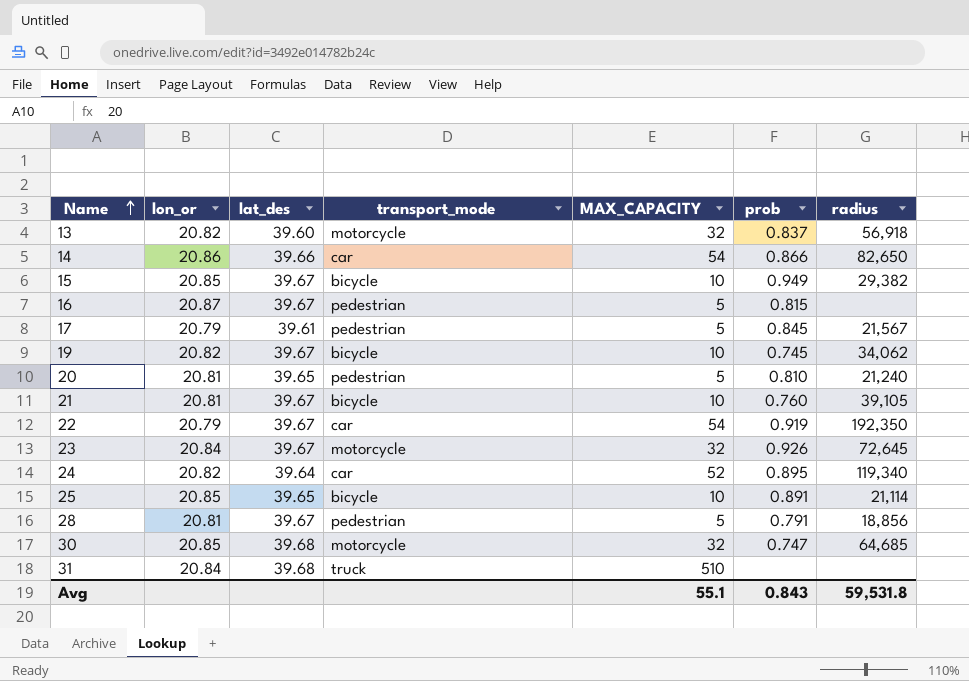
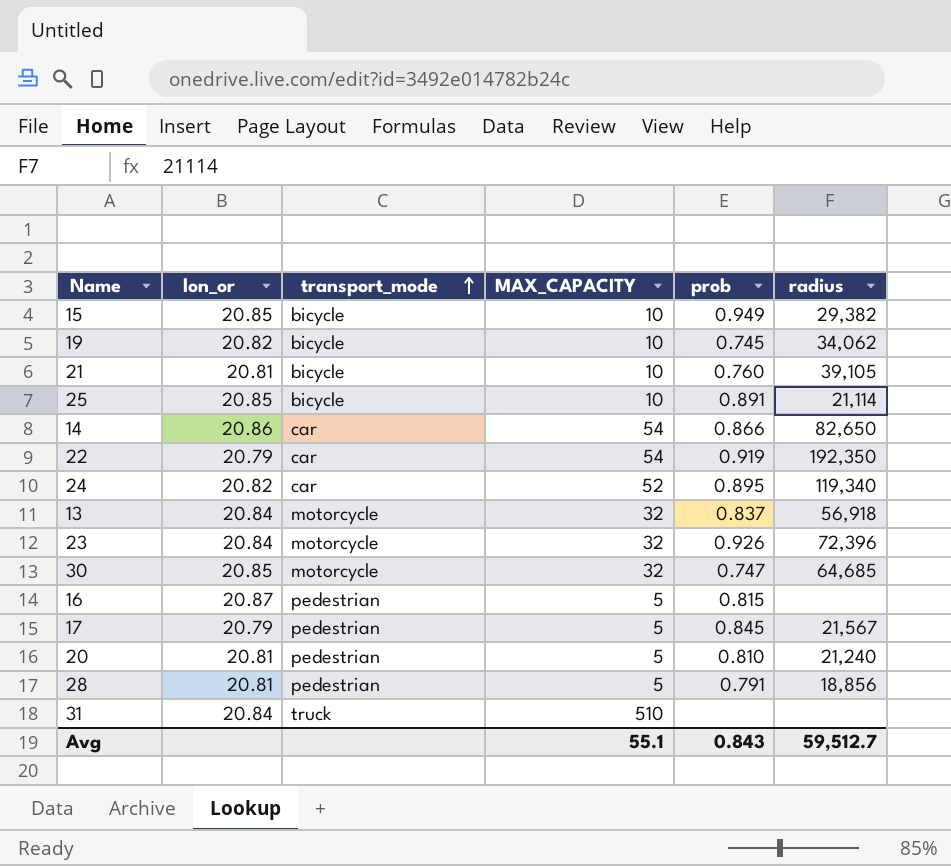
row order: Name ascending -> transport_mode ascending
column lat_des | position: 3 -> none
13 | lon_or: 20.82 -> 20.84
23 | radius: 72,645 -> 72,396
Avg | radius: 59,531.8 -> 59,512.7

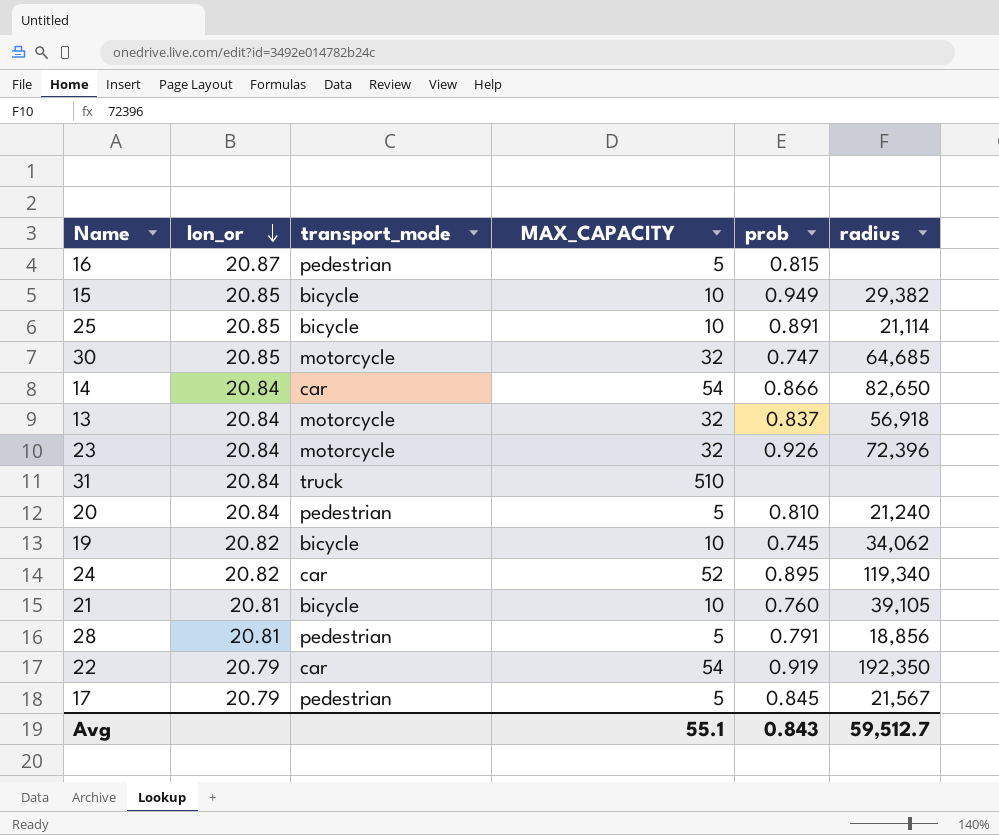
row order: transport_mode ascending -> lon_or descending
14 | lon_or: 20.86 -> 20.84
20 | lon_or: 20.81 -> 20.84

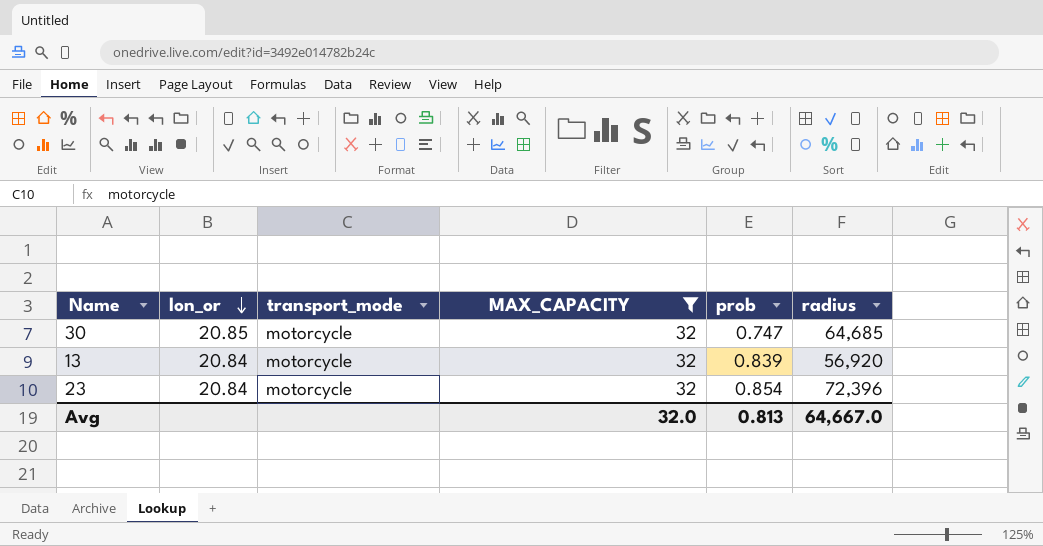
filter: none -> MAX_CAPACITY = 32
13 | prob: 0.837 -> 0.839
13 | radius: 56,918 -> 56,920
23 | prob: 0.926 -> 0.854
Avg | MAX_CAPACITY: 55.1 -> 32.0
Avg | prob: 0.843 -> 0.813
Avg | radius: 59,512.7 -> 64,667.0

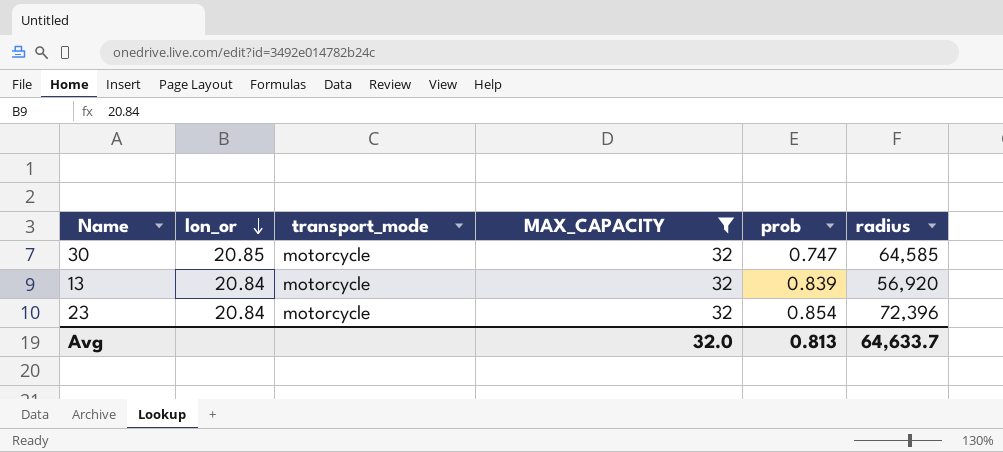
30 | radius: 64,685 -> 64,585
Avg | radius: 64,667.0 -> 64,633.7

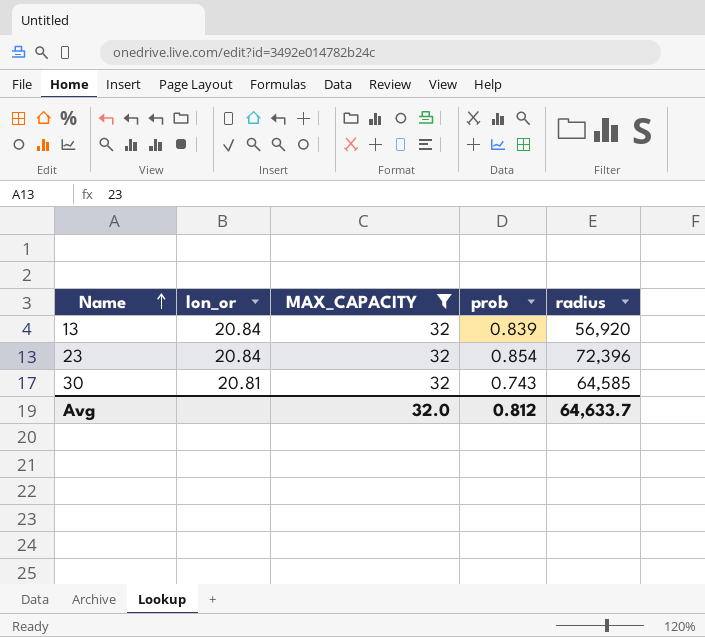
row order: lon_or descending -> Name ascending
column transport_mode | position: 3 -> none
30 | lon_or: 20.85 -> 20.81
30 | prob: 0.747 -> 0.743
Avg | prob: 0.813 -> 0.812

